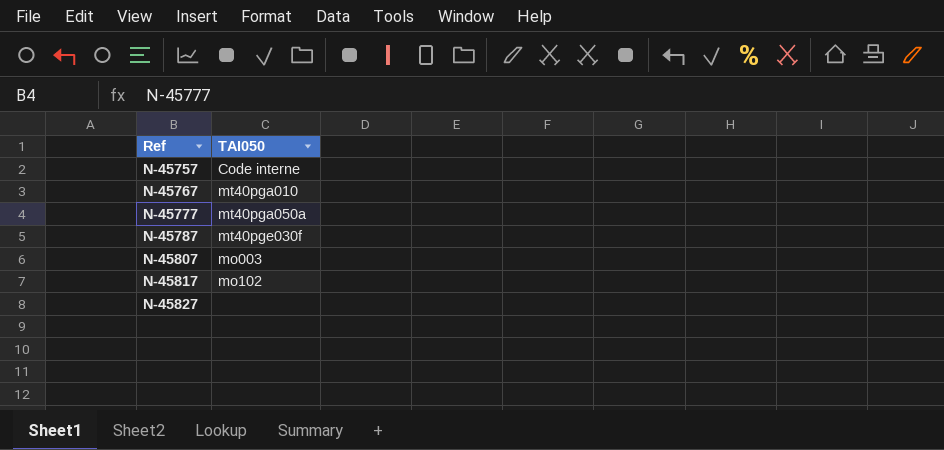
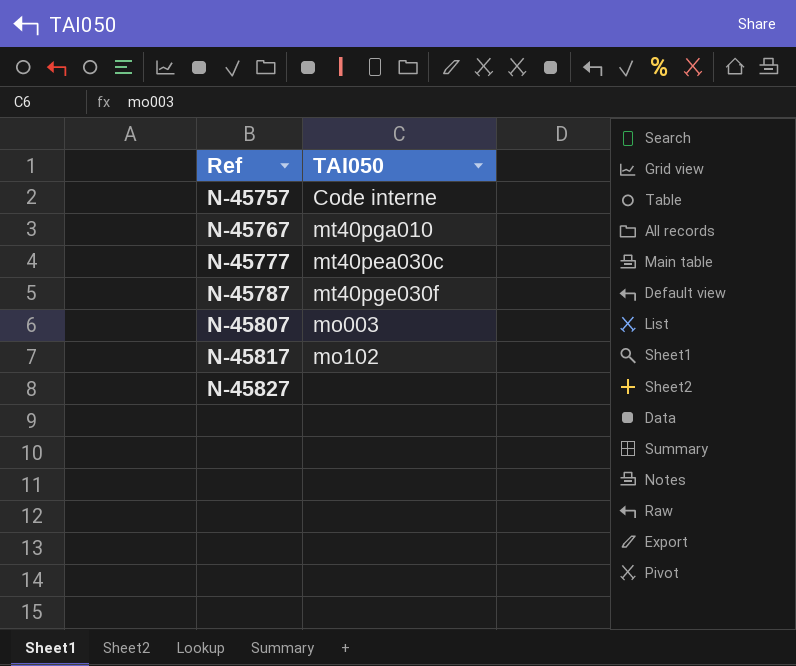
N-45777 | TAI050: mt40pga050a -> mt40pea030c

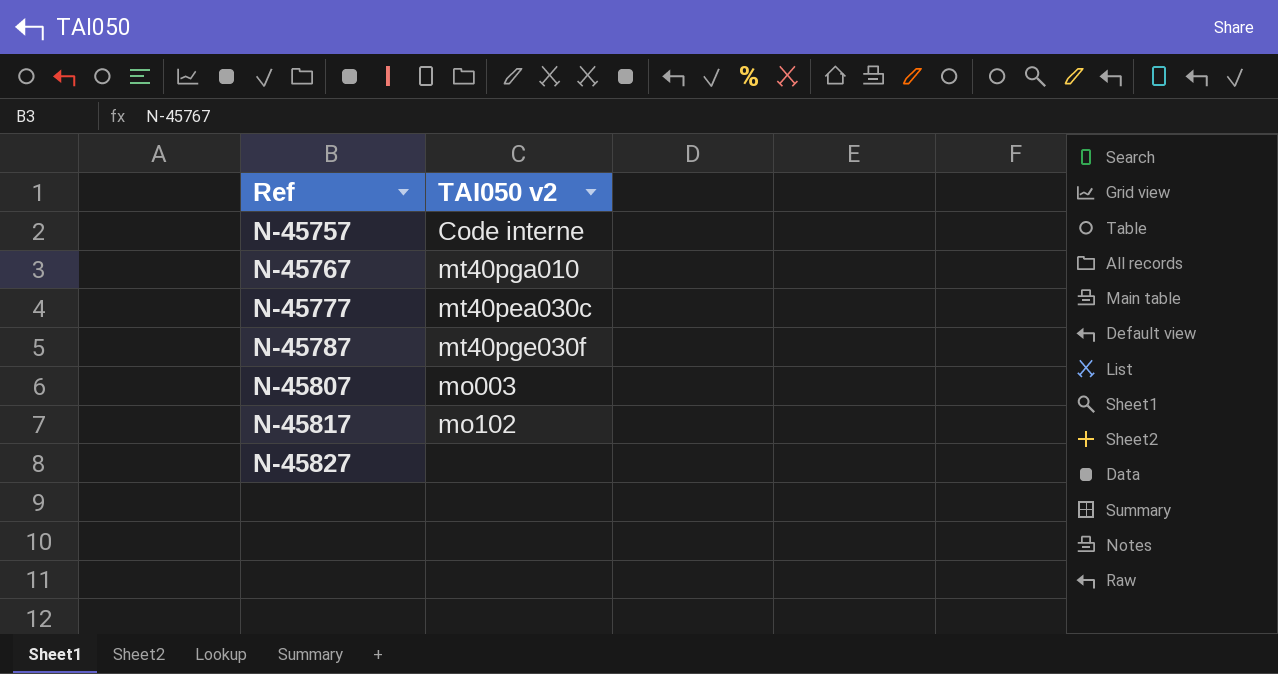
column name: TAI050 -> TAI050 v2

